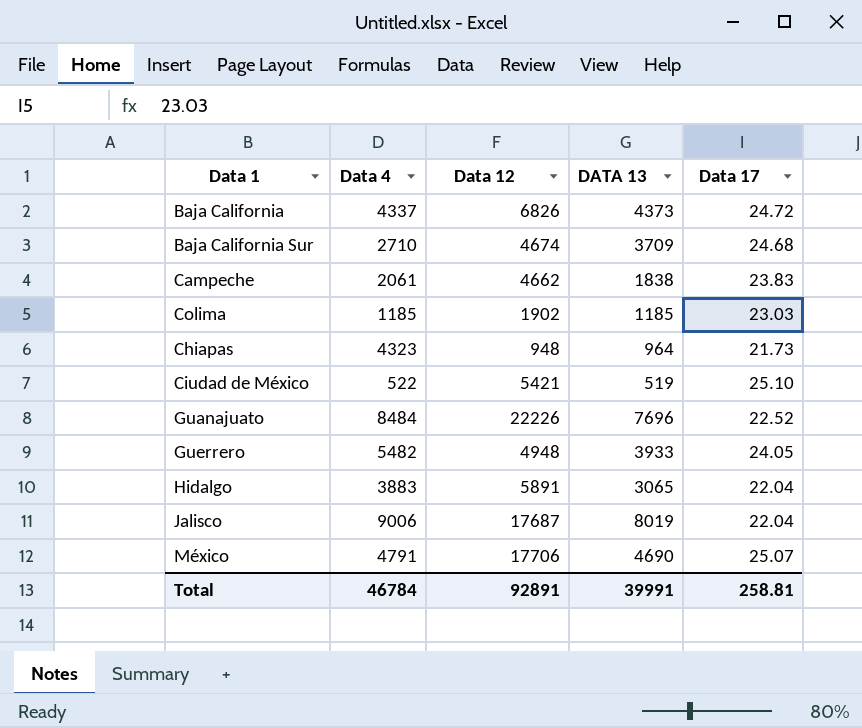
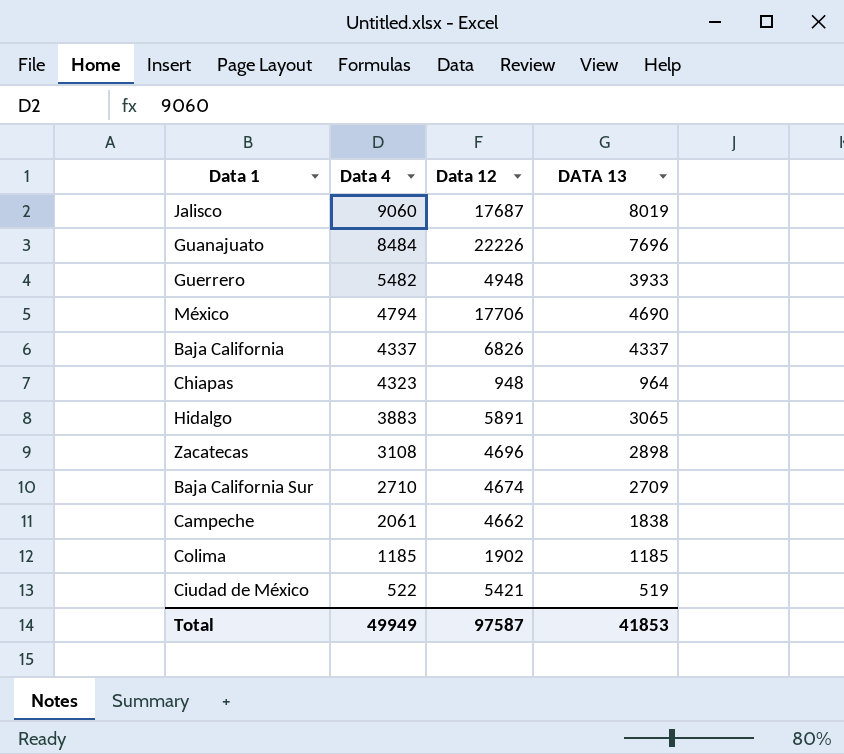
row order: none -> Data 4 descending
column Data 17 | position: 5 -> none
Jalisco | Data 4: 9006 -> 9060
México | Data 4: 4791 -> 4794
Baja California | DATA 13: 4373 -> 4337
row Zacatecas: none -> 3108 | 4696 | 2898
Baja California Sur | DATA 13: 3709 -> 2709
Total | Data 4: 46784 -> 49949
Total | Data 12: 92891 -> 97587
Total | DATA 13: 39991 -> 41853

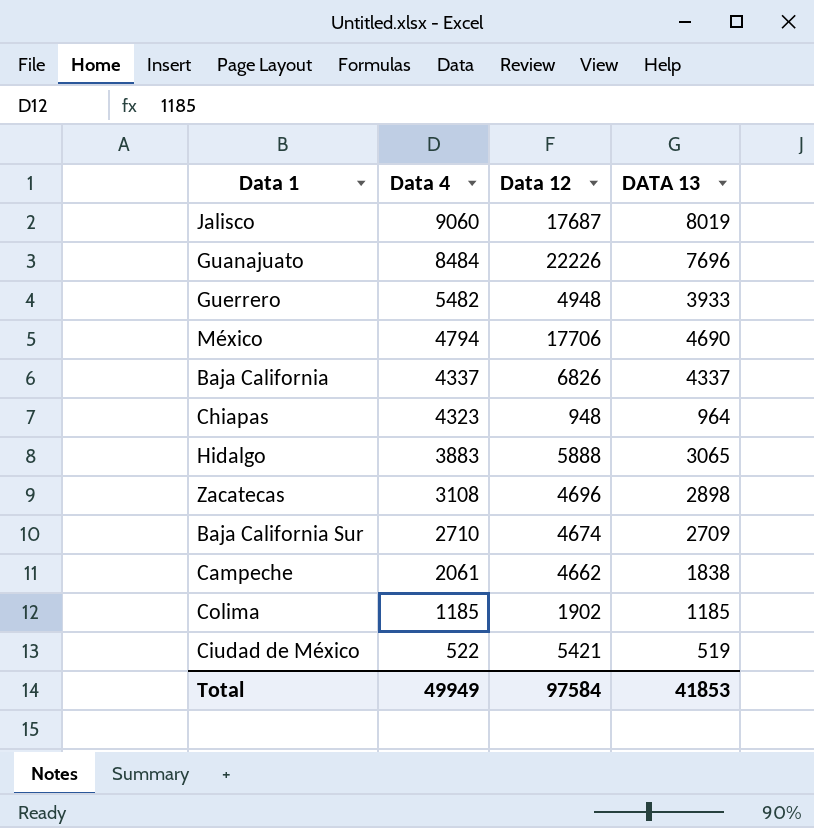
Hidalgo | Data 12: 5891 -> 5888
Total | Data 12: 97587 -> 97584

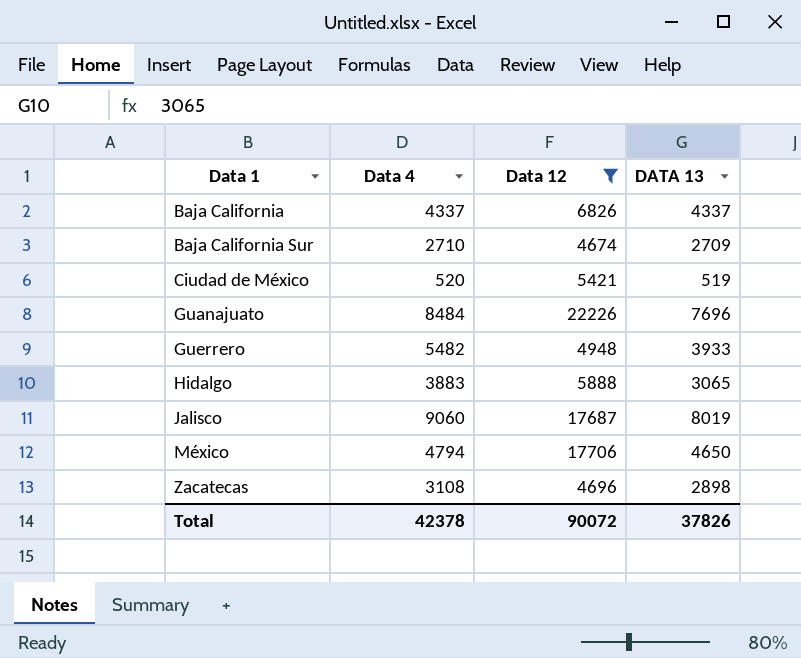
filter: none -> Data 12 >= 4674
row order: Data 4 descending -> Data 1 ascending
Ciudad de México | Data 4: 522 -> 520
México | DATA 13: 4690 -> 4650
Total | Data 4: 49949 -> 42378
Total | Data 12: 97584 -> 90072
Total | DATA 13: 41853 -> 37826

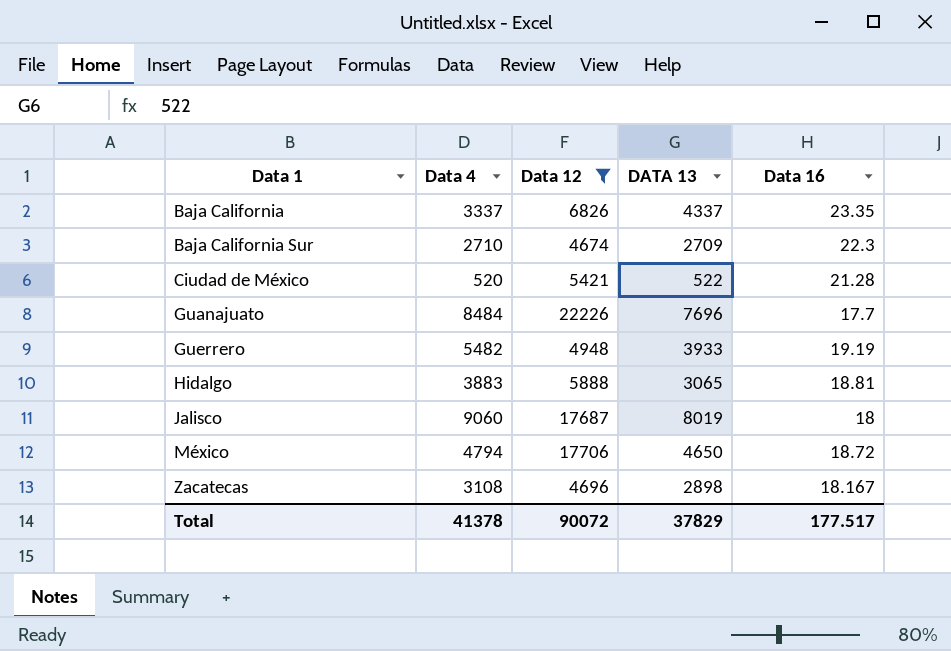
column Data 16 | position: none -> 5
Baja California | Data 4: 4337 -> 3337
Ciudad de México | DATA 13: 519 -> 522
Total | Data 4: 42378 -> 41378
Total | DATA 13: 37826 -> 37829

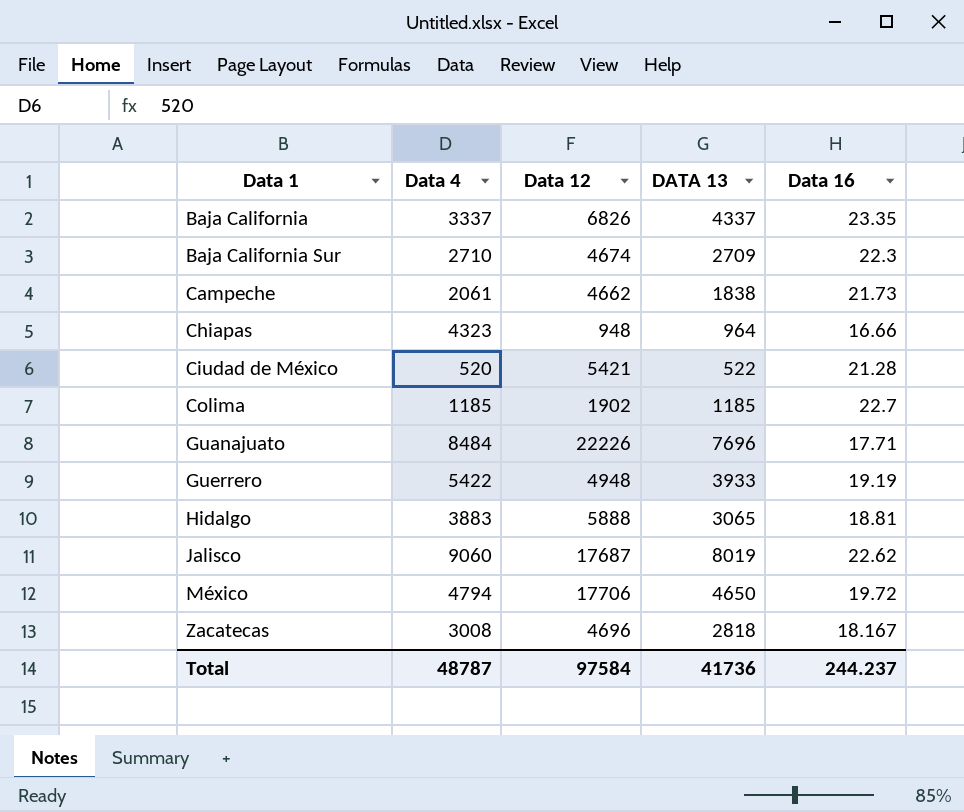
filter: Data 12 >= 4674 -> none
Guanajuato | Data 16: 17.7 -> 17.71
Guerrero | Data 4: 5482 -> 5422
Jalisco | Data 16: 18 -> 22.62
México | Data 16: 18.72 -> 19.72
Zacatecas | Data 4: 3108 -> 3008
Zacatecas | DATA 13: 2898 -> 2818
Total | Data 4: 41378 -> 48787
Total | Data 12: 90072 -> 97584
Total | DATA 13: 37829 -> 41736
Total | Data 16: 177.517 -> 244.237

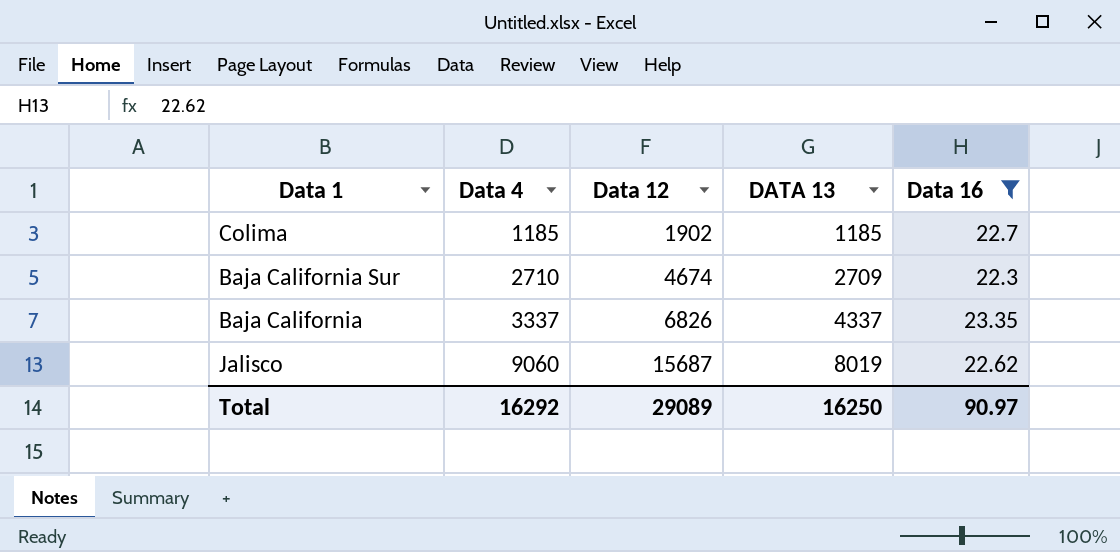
filter: none -> Data 16 >= 22.3
row order: Data 1 ascending -> Data 4 ascending
Jalisco | Data 12: 17687 -> 15687
Total | Data 4: 48787 -> 16292
Total | Data 12: 97584 -> 29089
Total | DATA 13: 41736 -> 16250
Total | Data 16: 244.237 -> 90.97

